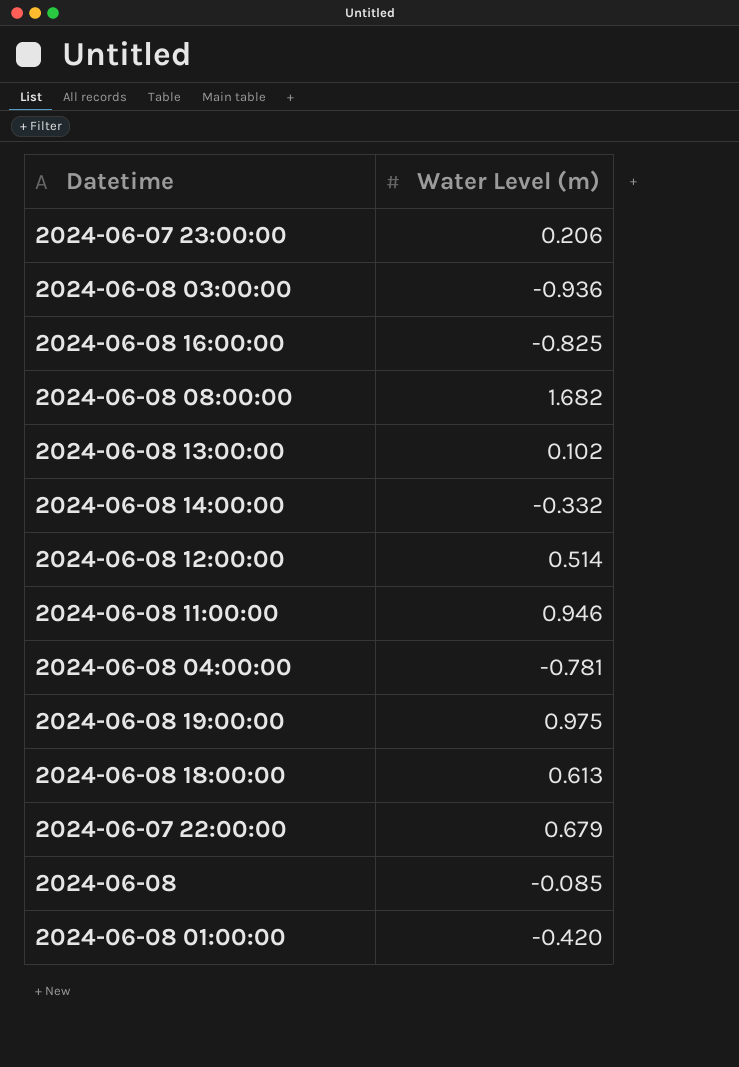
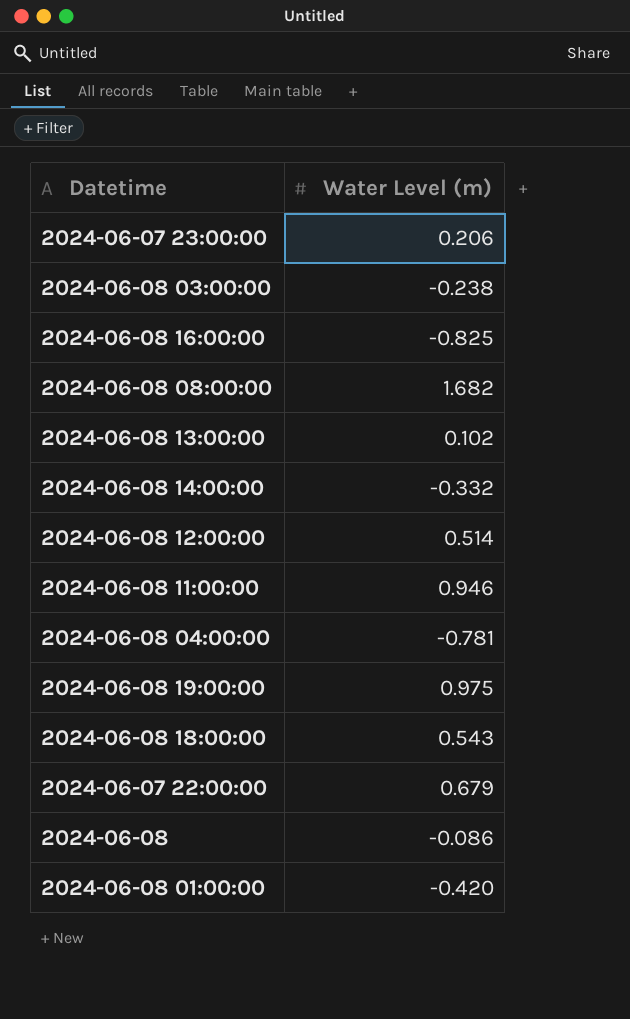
2024-06-08 03:00:00 | Water Level (m): -0.936 -> -0.238
2024-06-08 18:00:00 | Water Level (m): 0.613 -> 0.543
2024-06-08 | Water Level (m): -0.085 -> -0.086

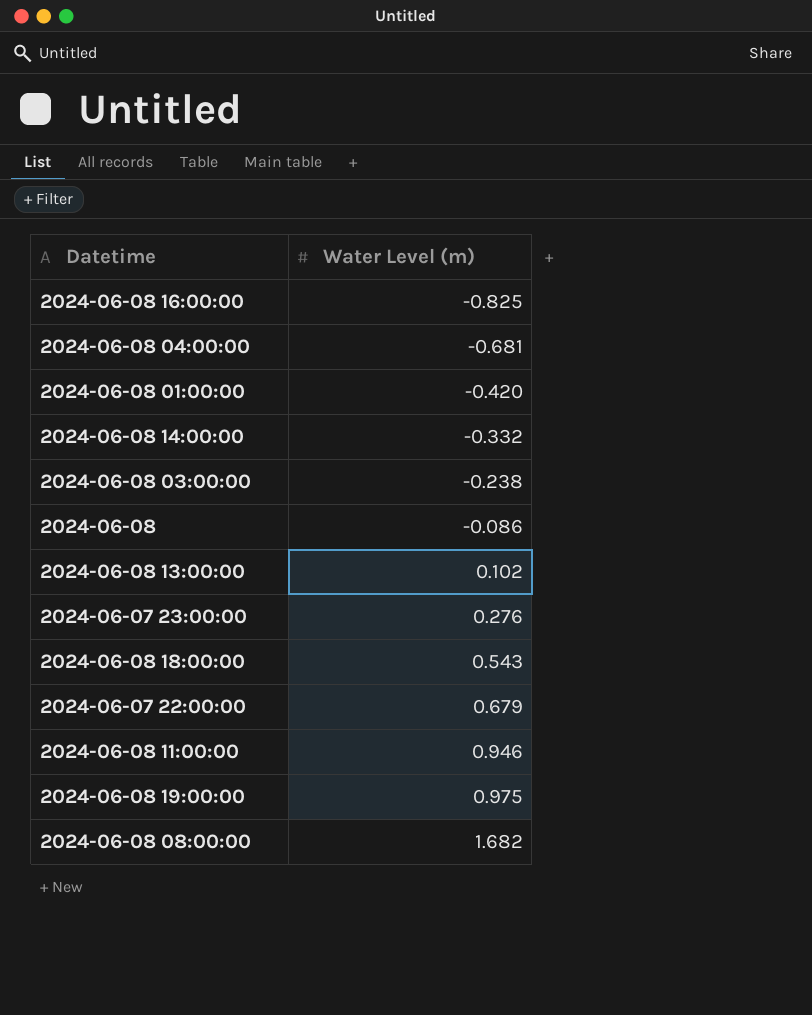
row order: none -> Water Level (m) ascending
row 2024-06-08 12:00:00: 0.514 -> none
2024-06-08 04:00:00 | Water Level (m): -0.781 -> -0.681
2024-06-07 23:00:00 | Water Level (m): 0.206 -> 0.276

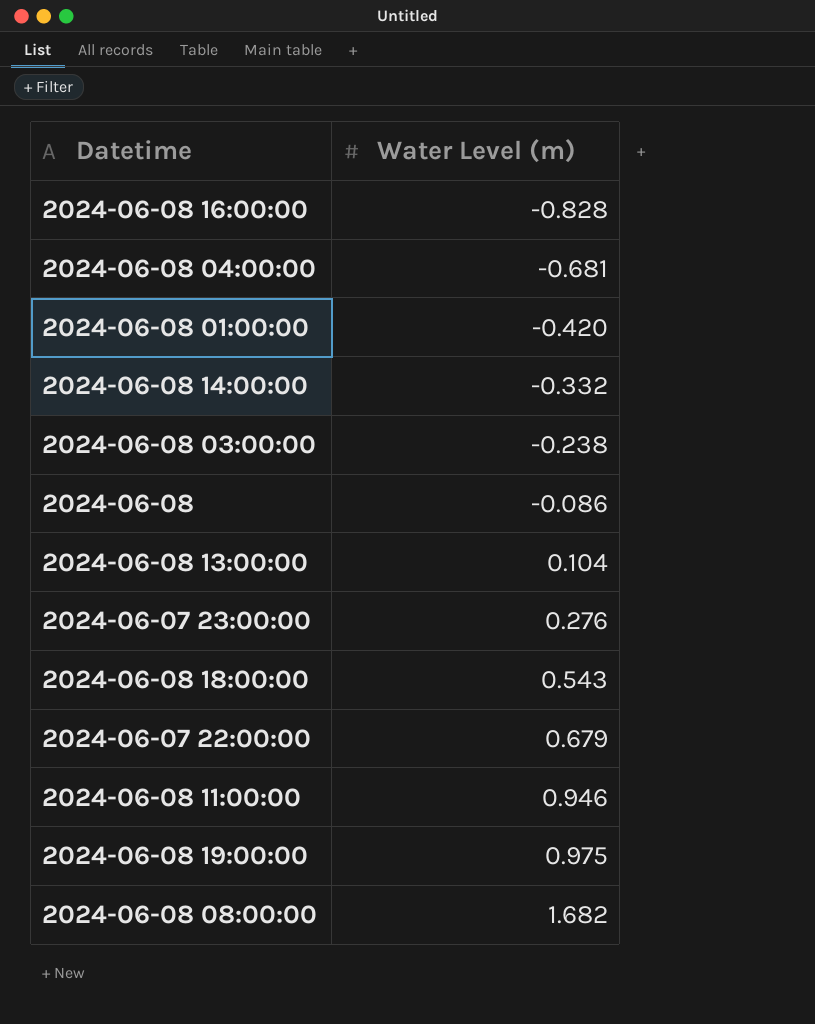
2024-06-08 16:00:00 | Water Level (m): -0.825 -> -0.828
2024-06-08 13:00:00 | Water Level (m): 0.102 -> 0.104

